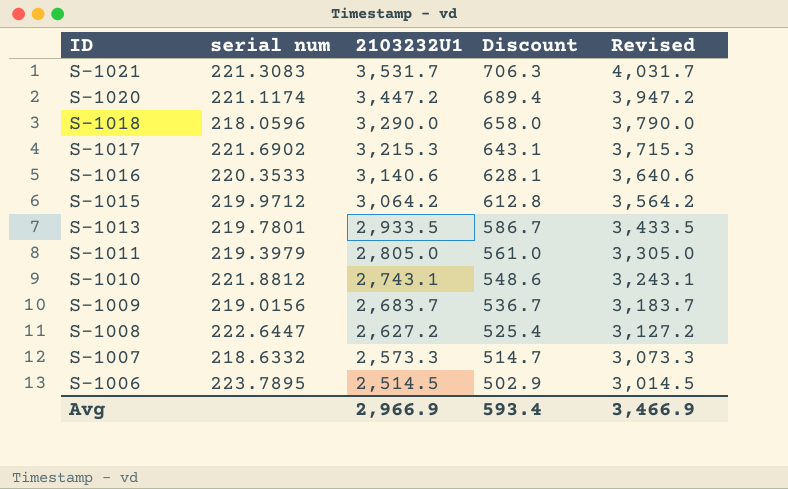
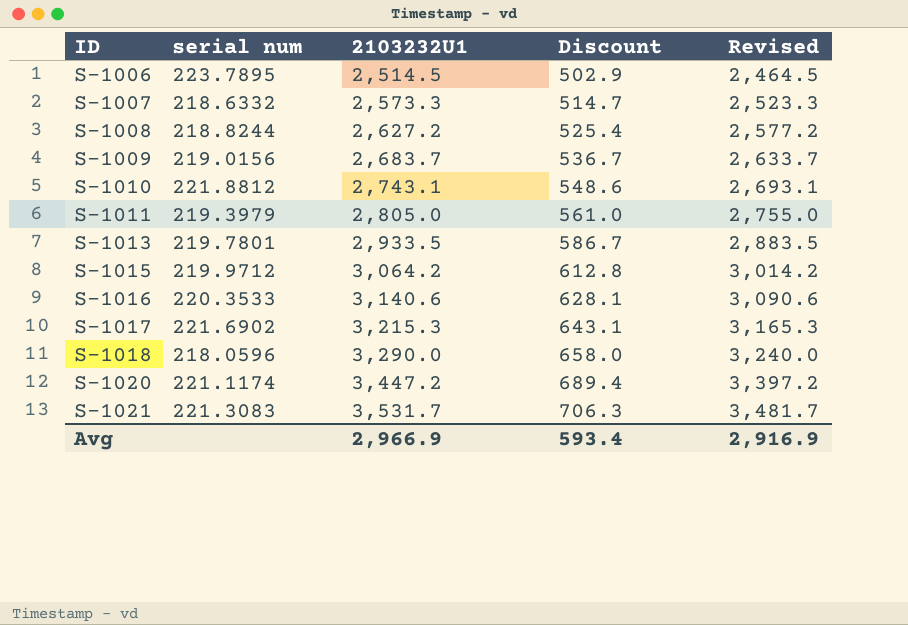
row order: ID descending -> ID ascending
column Revised | formula: [2103232U1] + 500 -> [2103232U1] - 50
S-1008 | serial num: 222.6447 -> 218.8244
Avg | Revised: 3,466.9 -> 2,916.9

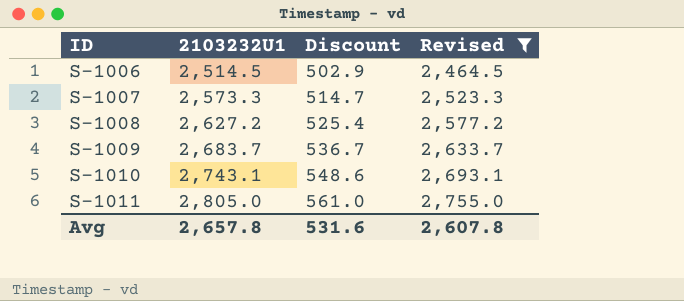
filter: none -> Revised <= 2,755.0
column serial num | position: 2 -> none
Avg | 2103232U1: 2,966.9 -> 2,657.8
Avg | Discount: 593.4 -> 531.6
Avg | Revised: 2,916.9 -> 2,607.8

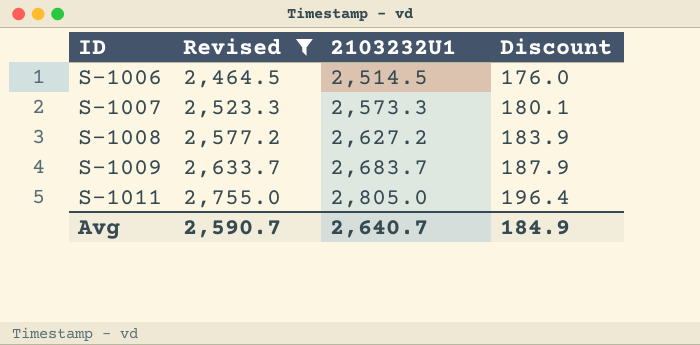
column Revised | position: 4 -> 2
column Discount | formula: [2103232U1] * 0.2 -> [2103232U1] * 0.07
row S-1010: 2,743.1 | 548.6 | 2,693.1 -> none
Avg | Revised: 2,607.8 -> 2,590.7
Avg | 2103232U1: 2,657.8 -> 2,640.7
Avg | Discount: 531.6 -> 184.9

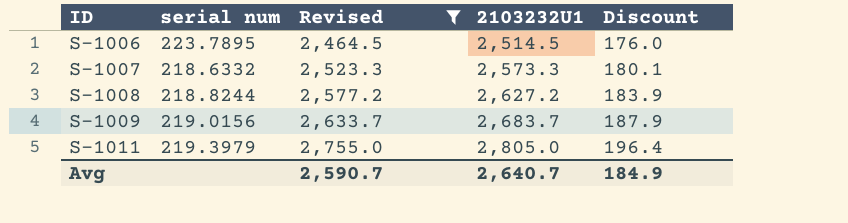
column serial num | position: none -> 2

